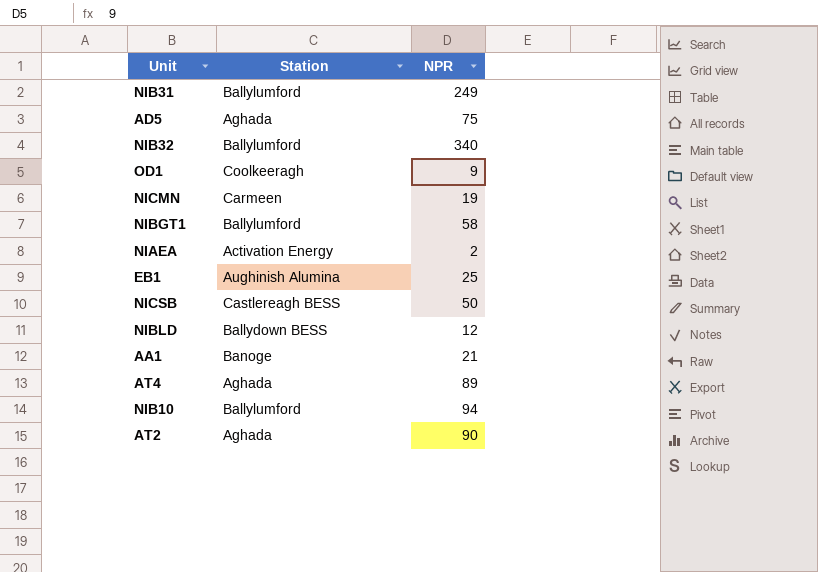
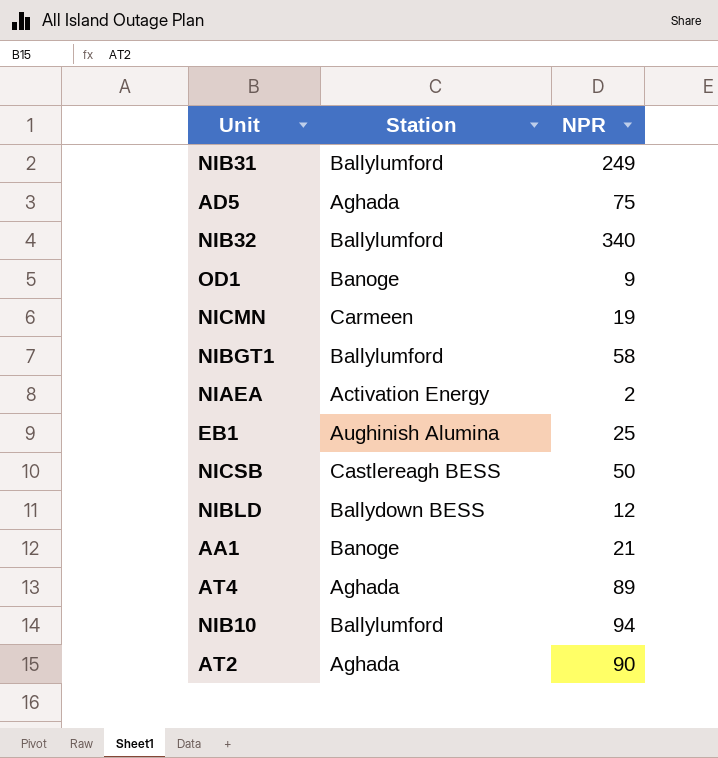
OD1 | Station: Coolkeeragh -> Banoge

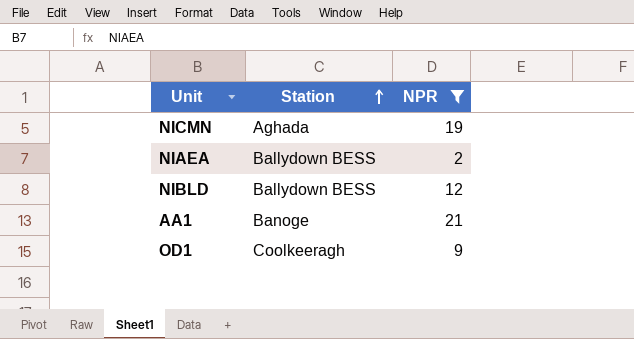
filter: none -> NPR <= 21
row order: none -> Station ascending
NICMN | Station: Carmeen -> Aghada
NIAEA | Station: Activation Energy -> Ballydown BESS
OD1 | Station: Banoge -> Coolkeeragh

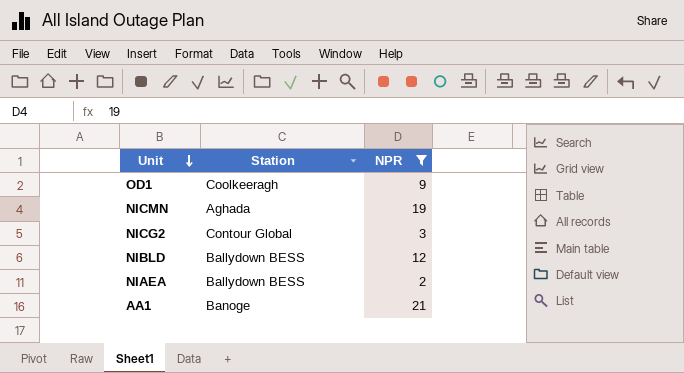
row order: Station ascending -> Unit descending
row NICG2: none -> Contour Global | 3

